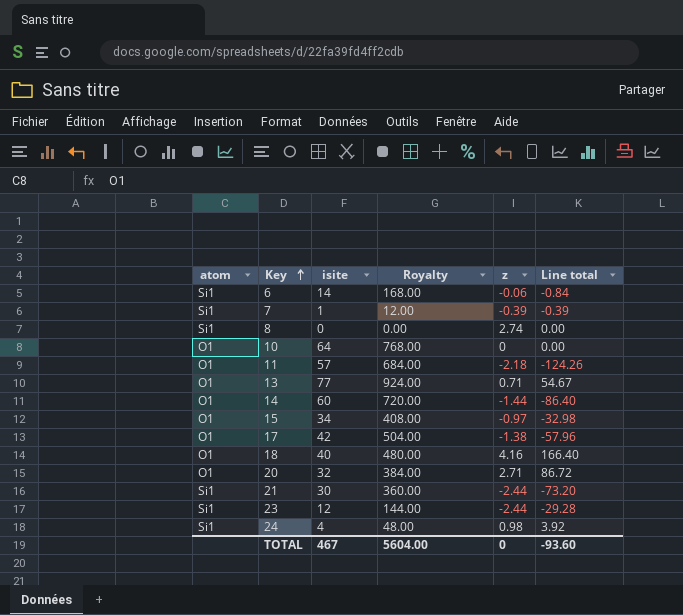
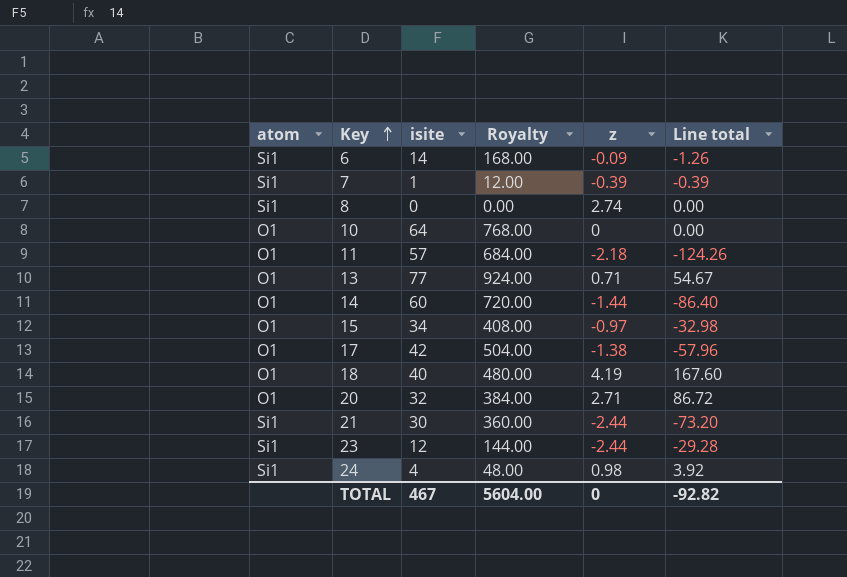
6 | z: -0.06 -> -0.09
6 | Line total: -0.84 -> -1.26
18 | z: 4.16 -> 4.19
18 | Line total: 166.40 -> 167.60
TOTAL | Line total: -93.60 -> -92.82

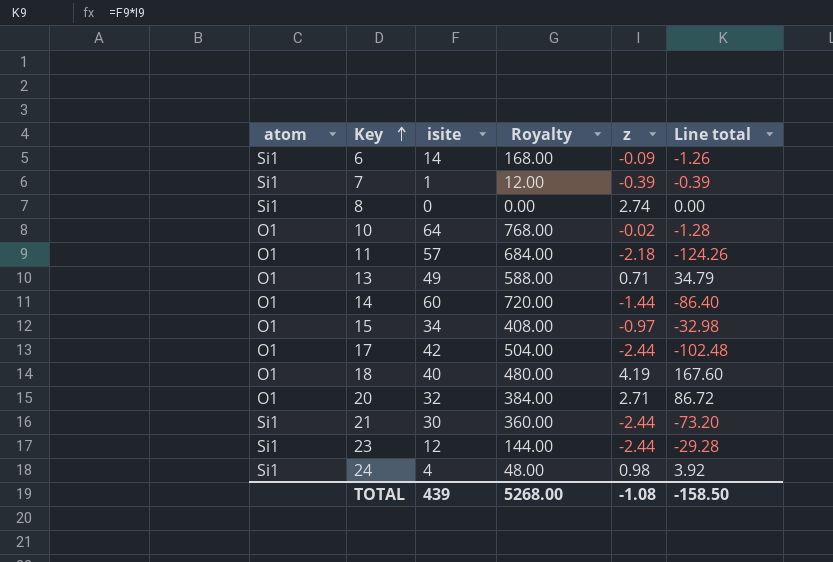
10 | z: 0 -> -0.02
10 | Line total: 0.00 -> -1.28
13 | isite: 77 -> 49
13 | Royalty: 924.00 -> 588.00
13 | Line total: 54.67 -> 34.79
17 | z: -1.38 -> -2.44
17 | Line total: -57.96 -> -102.48
TOTAL | isite: 467 -> 439
TOTAL | Royalty: 5604.00 -> 5268.00
TOTAL | z: 0 -> -1.08
TOTAL | Line total: -92.82 -> -158.50

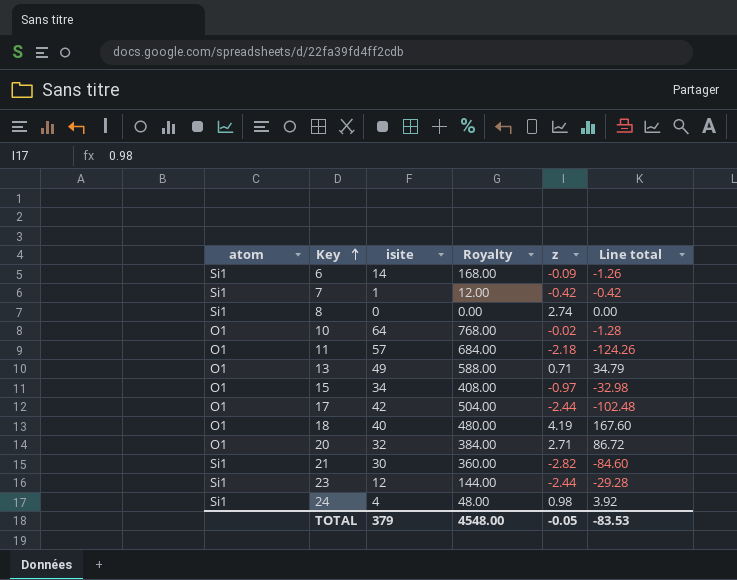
row 14: O1 | 60 | 720.00 | -1.44 | -86.40 -> none
7 | z: -0.39 -> -0.42
7 | Line total: -0.39 -> -0.42
21 | z: -2.44 -> -2.82
21 | Line total: -73.20 -> -84.60
TOTAL | isite: 439 -> 379
TOTAL | Royalty: 5268.00 -> 4548.00
TOTAL | z: -1.08 -> -0.05
TOTAL | Line total: -158.50 -> -83.53

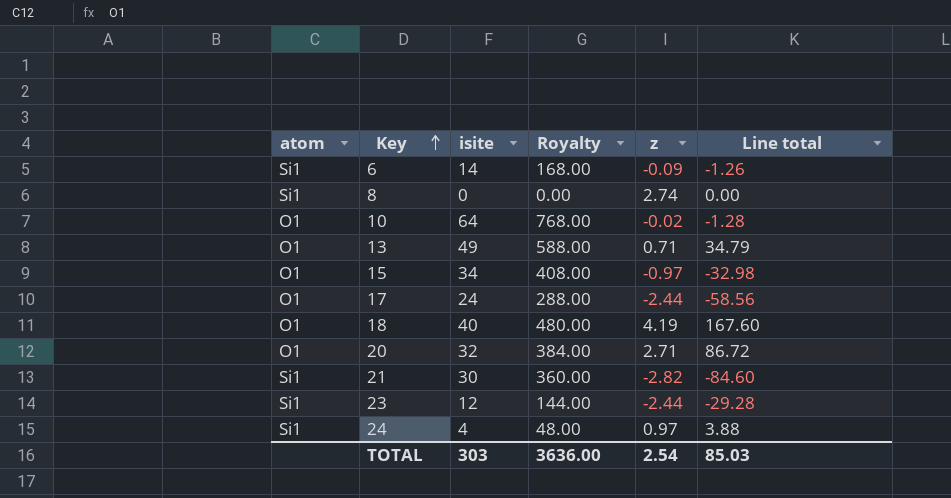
row 7: Si1 | 1 | 12.00 | -0.42 | -0.42 -> none
row 11: O1 | 57 | 684.00 | -2.18 | -124.26 -> none
17 | isite: 42 -> 24
17 | Royalty: 504.00 -> 288.00
17 | Line total: -102.48 -> -58.56
24 | z: 0.98 -> 0.97
24 | Line total: 3.92 -> 3.88
TOTAL | isite: 379 -> 303
TOTAL | Royalty: 4548.00 -> 3636.00
TOTAL | z: -0.05 -> 2.54
TOTAL | Line total: -83.53 -> 85.03

